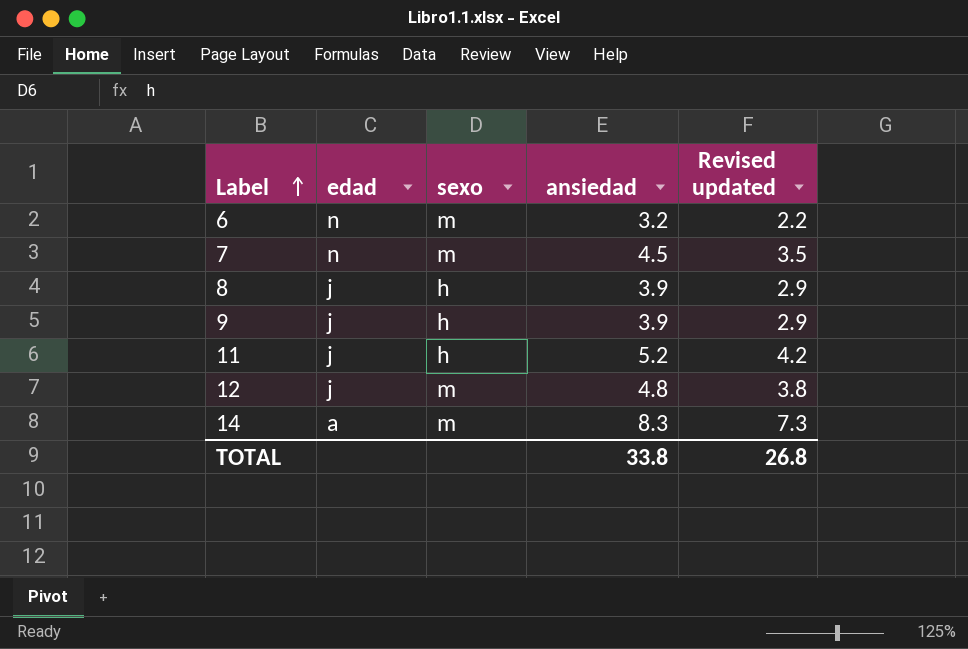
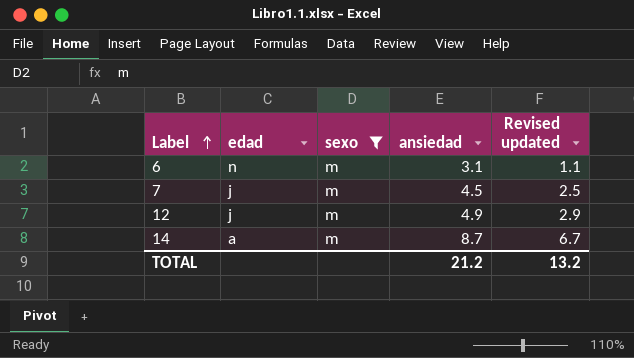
filter: none -> sexo = m
column Revised updated | formula: [ansiedad] - 1 -> [ansiedad] - 2
6 | ansiedad: 3.2 -> 3.1
7 | edad: n -> j
12 | ansiedad: 4.8 -> 4.9
14 | ansiedad: 8.3 -> 8.7
TOTAL | ansiedad: 33.8 -> 21.2
TOTAL | Revised updated: 26.8 -> 13.2

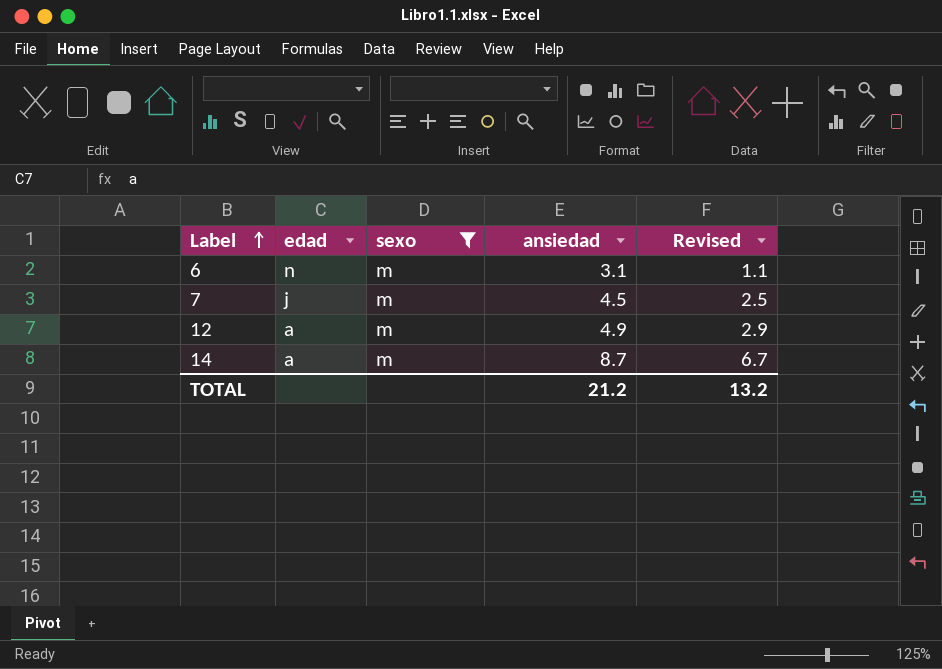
column name: Revised updated -> Revised
12 | edad: j -> a

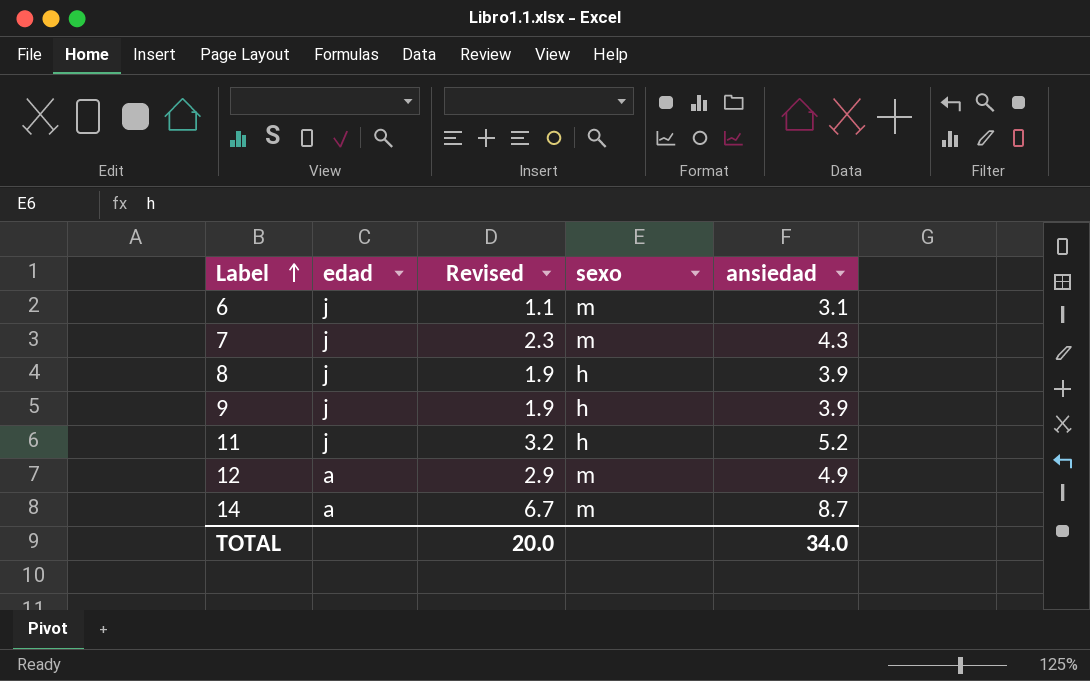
filter: sexo = m -> none
column Revised | position: 5 -> 3
6 | edad: n -> j
7 | Revised: 2.5 -> 2.3
7 | ansiedad: 4.5 -> 4.3
TOTAL | Revised: 13.2 -> 20.0
TOTAL | ansiedad: 21.2 -> 34.0

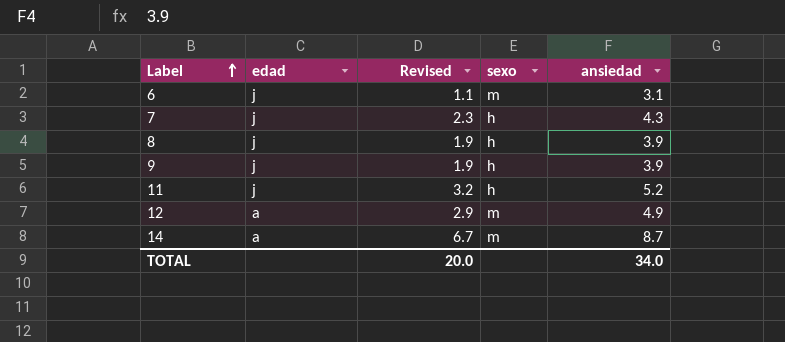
7 | sexo: m -> h

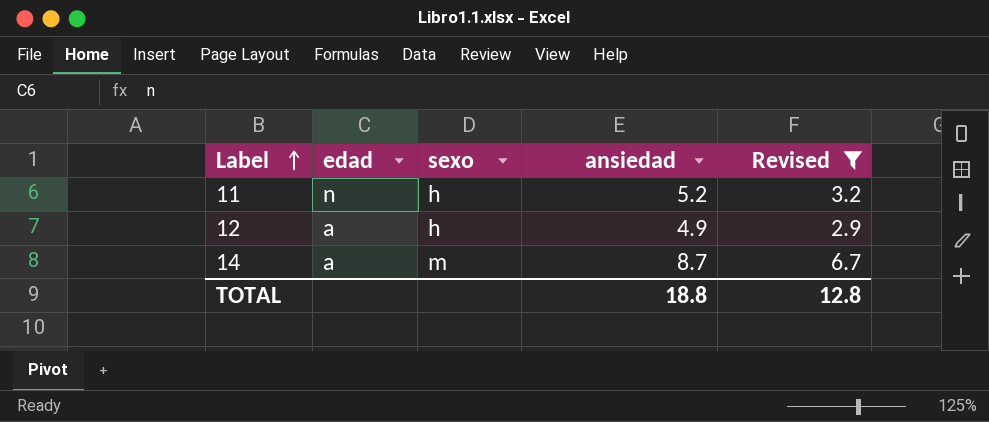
filter: none -> Revised >= 2.9
column Revised | position: 3 -> 5
11 | edad: j -> n
12 | sexo: m -> h
TOTAL | ansiedad: 34.0 -> 18.8
TOTAL | Revised: 20.0 -> 12.8

